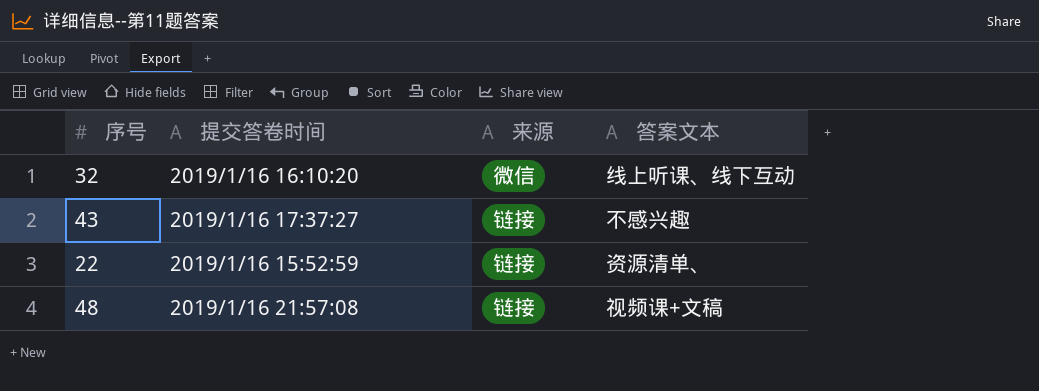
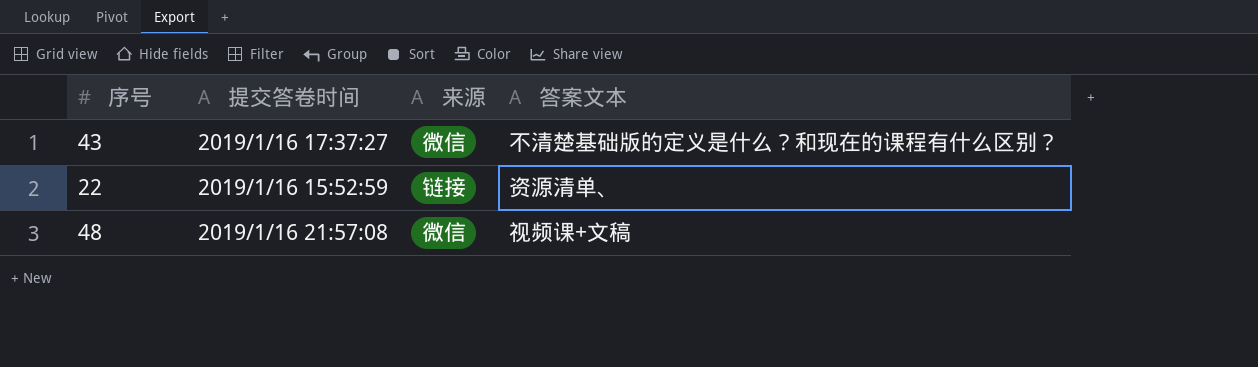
row 32: 2019/1/16 16:10:20 | 微信 | 线上听课、线下互动 -> none
43 | 来源: 链接 -> 微信
43 | 答案文本: 不感兴趣 -> 不清楚基础版的定义是什么？和现在的课程有什么区别？
48 | 来源: 链接 -> 微信

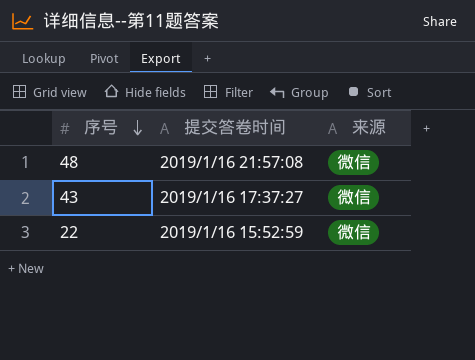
row order: none -> 序号 descending
column 答案文本 | position: 4 -> none
22 | 来源: 链接 -> 微信

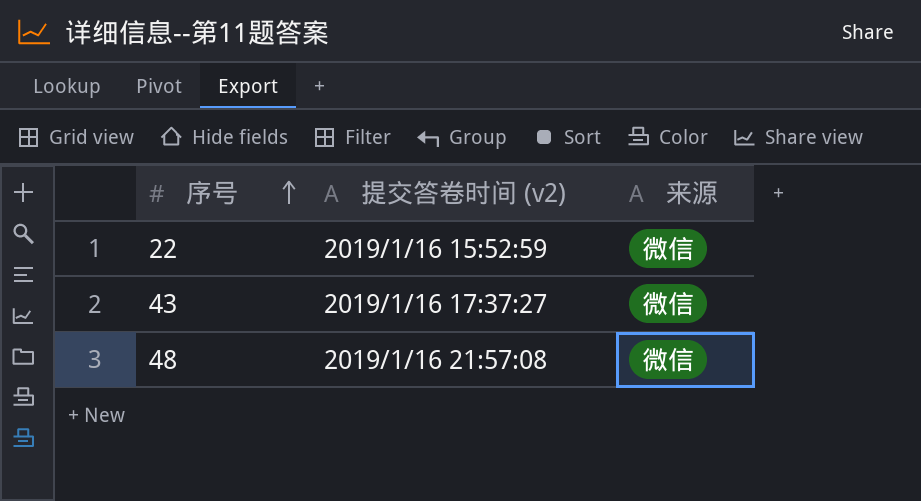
row order: 序号 descending -> 序号 ascending
column name: 提交答卷时间 -> 提交答卷时间 (v2)

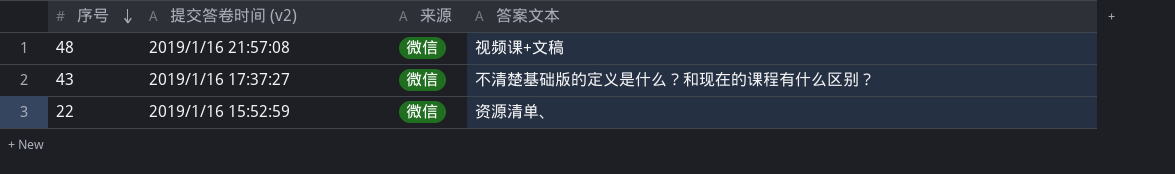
row order: 序号 ascending -> 序号 descending
column 答案文本 | position: none -> 4

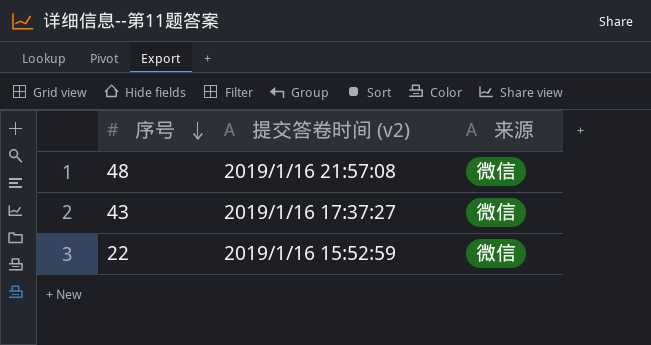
column 答案文本 | position: 4 -> none

